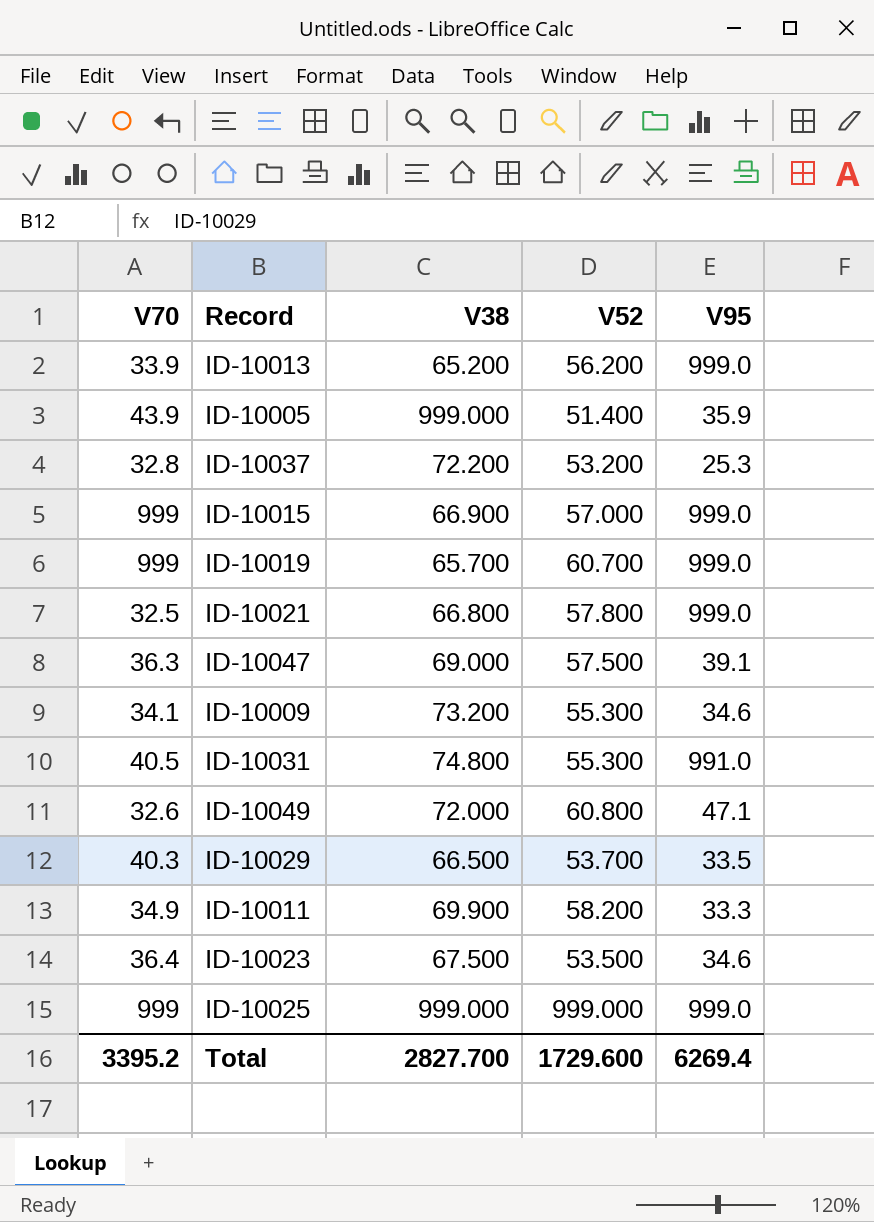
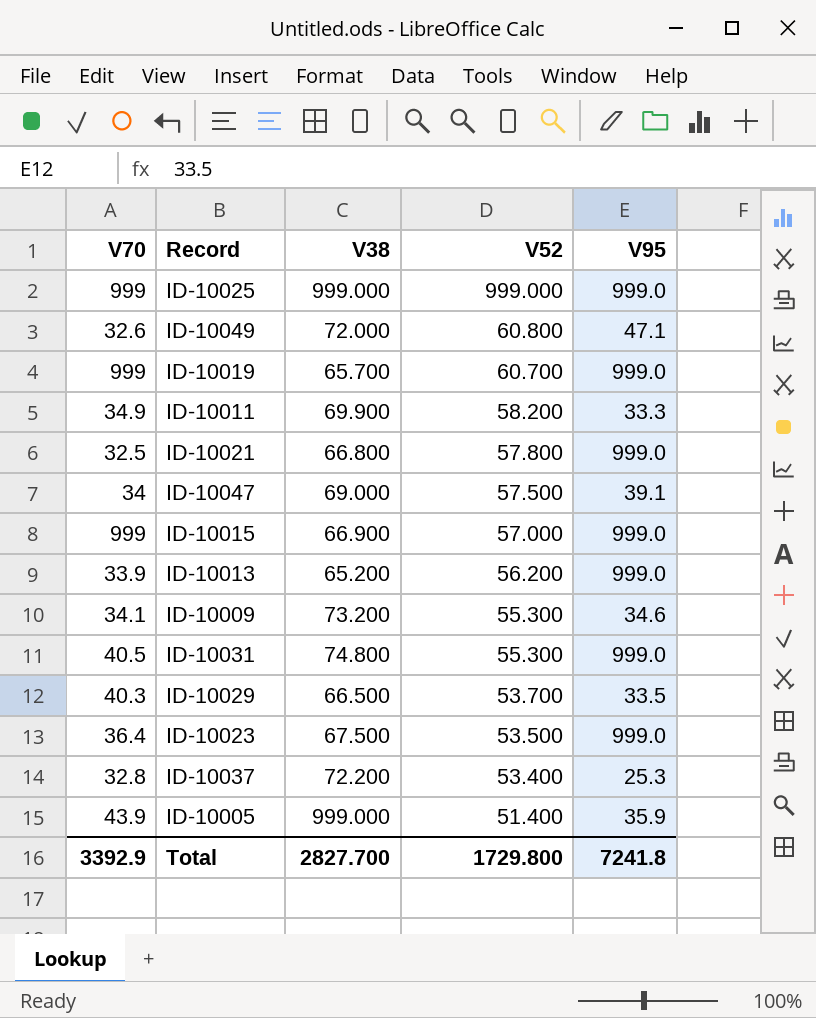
row order: none -> V52 descending
ID-10047 | V70: 36.3 -> 34
ID-10031 | V95: 991.0 -> 999.0
ID-10023 | V95: 34.6 -> 999.0
ID-10037 | V52: 53.200 -> 53.400
Total | V70: 3395.2 -> 3392.9
Total | V52: 1729.600 -> 1729.800
Total | V95: 6269.4 -> 7241.8

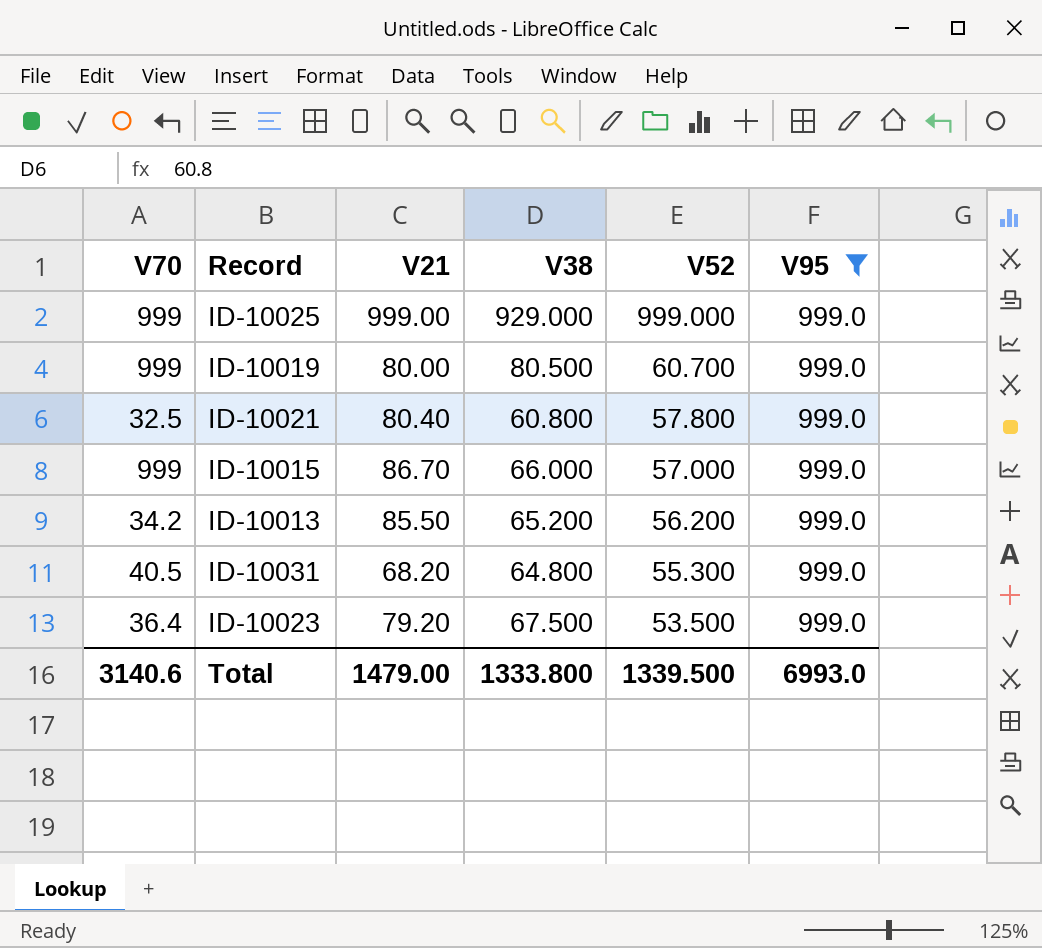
filter: none -> V95 = 999.0
column V21 | position: none -> 3
ID-10025 | V38: 999.000 -> 929.000
ID-10019 | V38: 65.700 -> 80.500
ID-10021 | V38: 66.800 -> 60.800
ID-10015 | V38: 66.900 -> 66.000
ID-10013 | V70: 33.9 -> 34.2
ID-10031 | V38: 74.800 -> 64.800
Total | V70: 3392.9 -> 3140.6
Total | V38: 2827.700 -> 1333.800
Total | V52: 1729.800 -> 1339.500
Total | V95: 7241.8 -> 6993.0

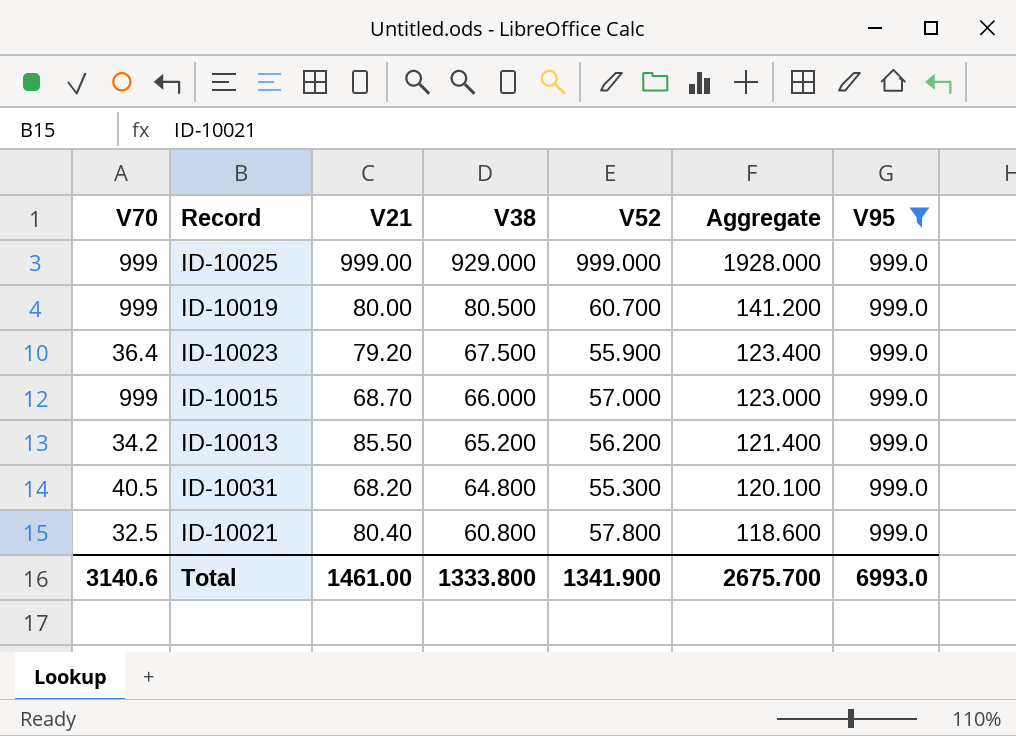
row order: V52 descending -> V38 descending
column Aggregate | formula: none -> [V38] + [V52]
ID-10023 | V52: 53.500 -> 55.900
ID-10015 | V21: 86.70 -> 68.70
Total | V21: 1479.00 -> 1461.00
Total | V52: 1339.500 -> 1341.900

